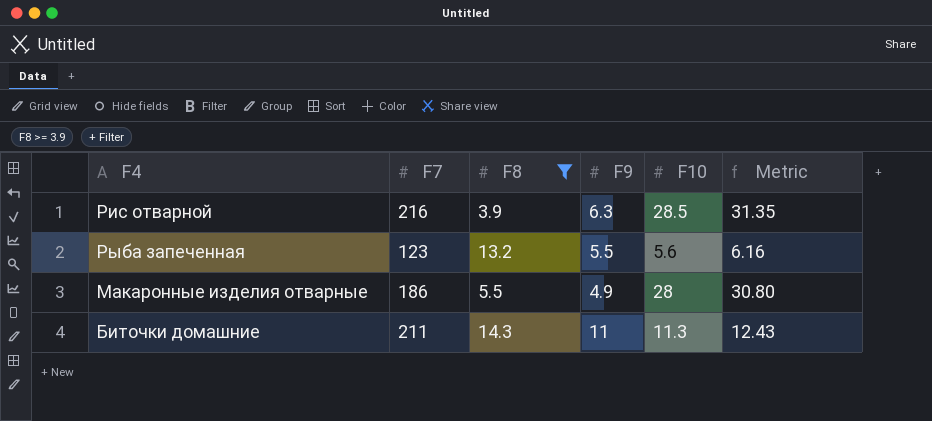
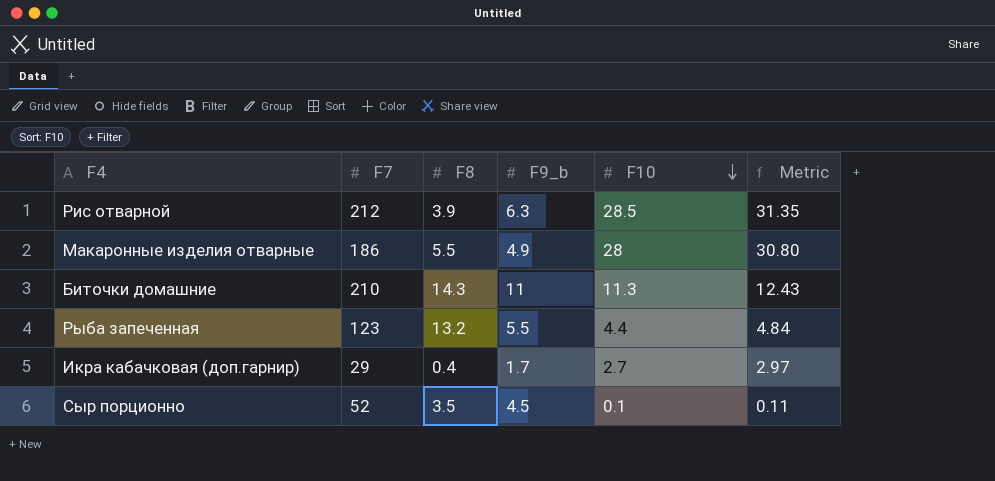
filter: F8 >= 3.9 -> none
row order: none -> F10 descending
column name: F9 -> F9_b
Рис отварной | F7: 216 -> 212
Биточки домашние | F7: 211 -> 210
Рыба запеченная | F10: 5.6 -> 4.4
Рыба запеченная | Metric: 6.16 -> 4.84

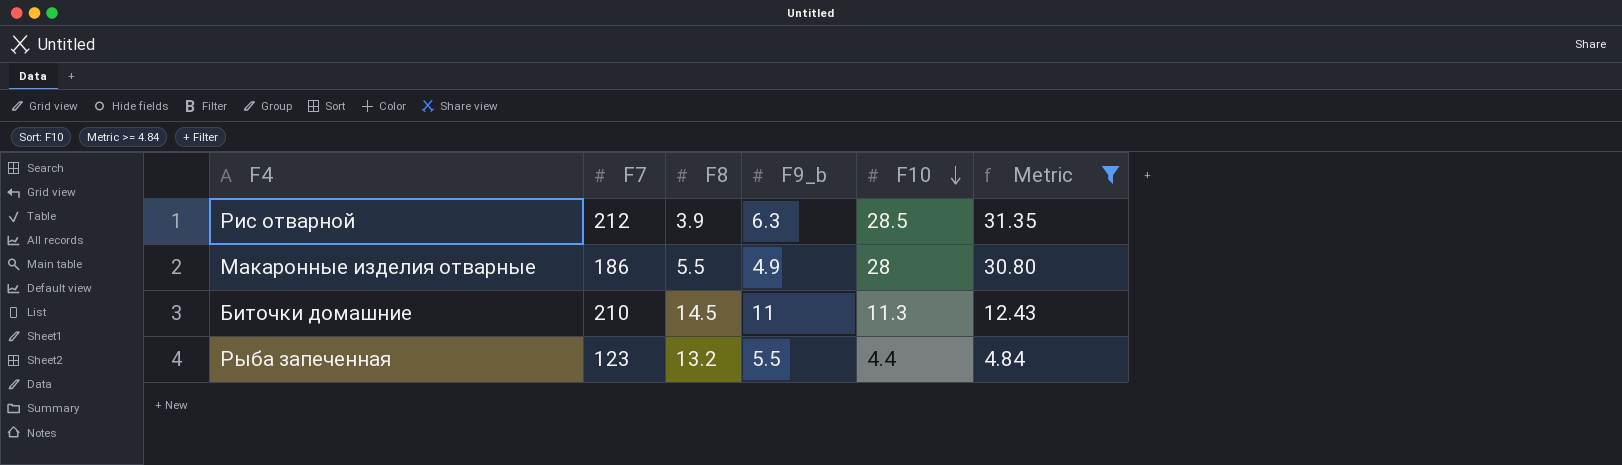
filter: none -> Metric >= 4.84
Биточки домашние | F8: 14.3 -> 14.5

